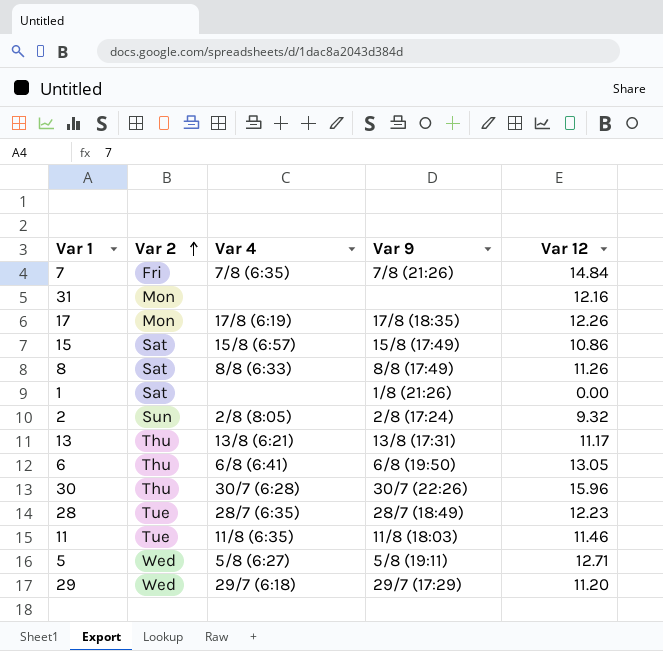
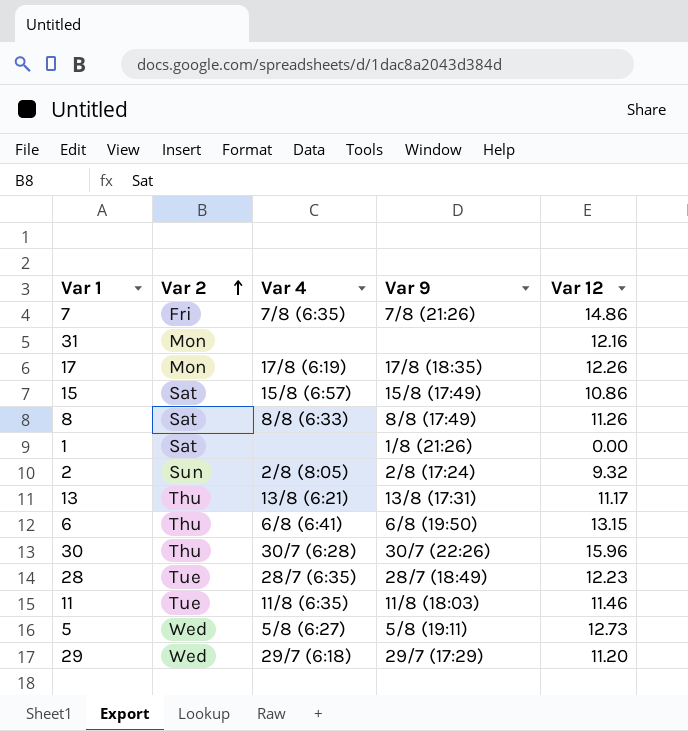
7 | Var 12: 14.84 -> 14.86
6 | Var 12: 13.05 -> 13.15
5 | Var 12: 12.71 -> 12.73

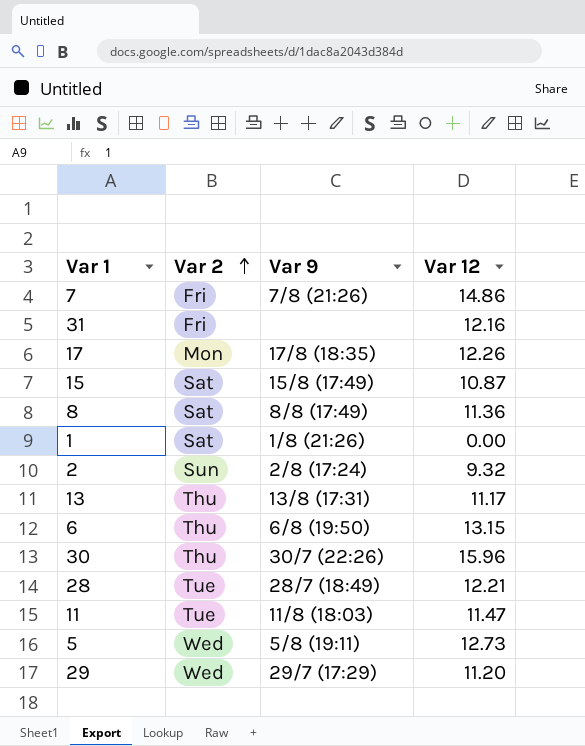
column Var 4 | position: 3 -> none
31 | Var 2: Mon -> Fri
15 | Var 12: 10.86 -> 10.87
8 | Var 12: 11.26 -> 11.36
28 | Var 12: 12.23 -> 12.21
11 | Var 12: 11.46 -> 11.47

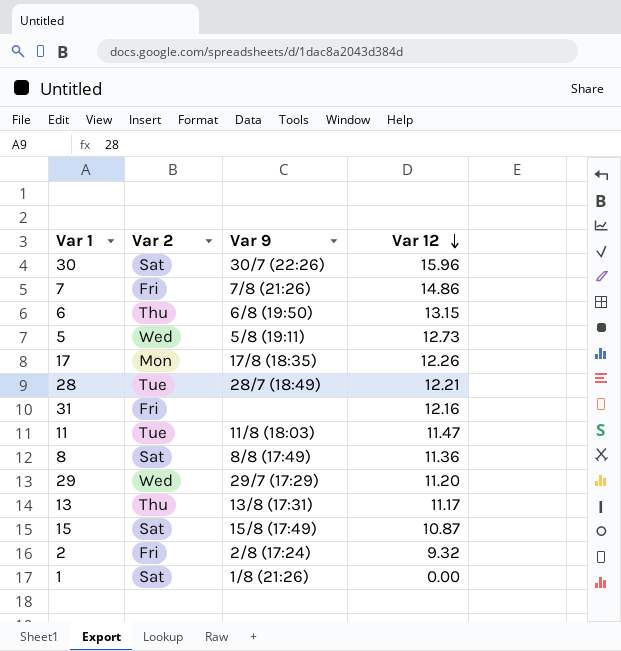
row order: Var 2 ascending -> Var 12 descending
30 | Var 2: Thu -> Sat
2 | Var 2: Sun -> Fri

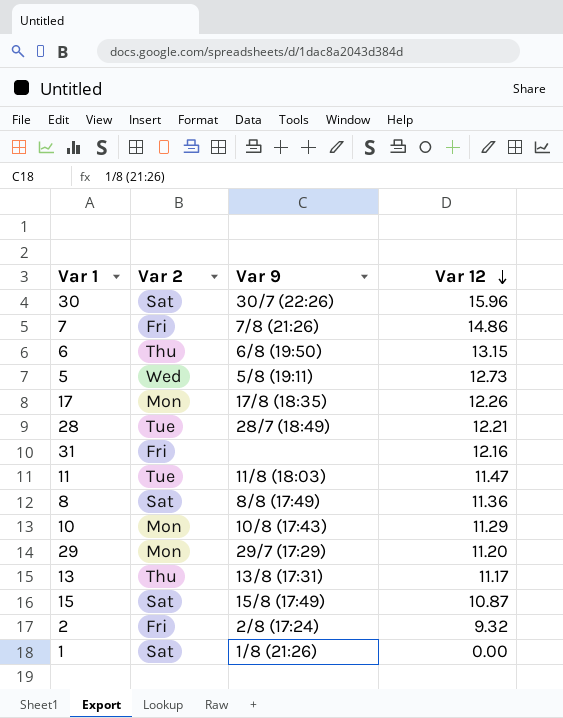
row 10: none -> Mon | 10/8 (17:43) | 11.29
29 | Var 2: Wed -> Mon

